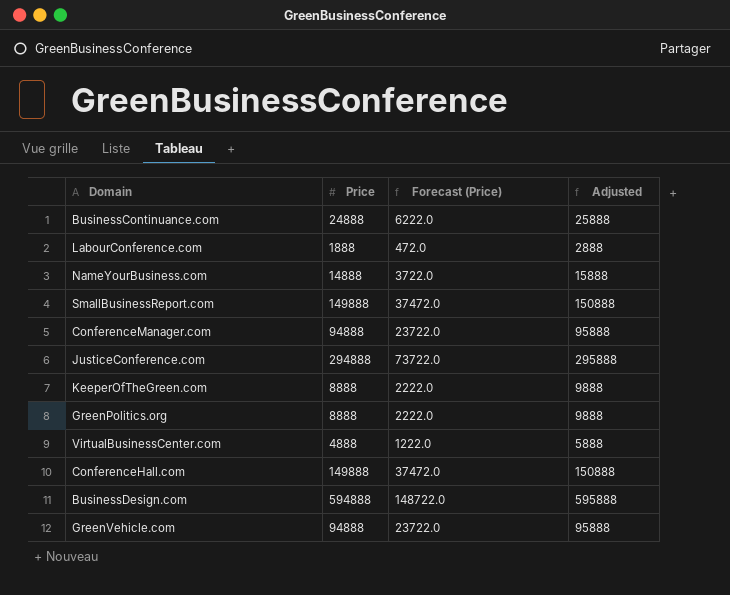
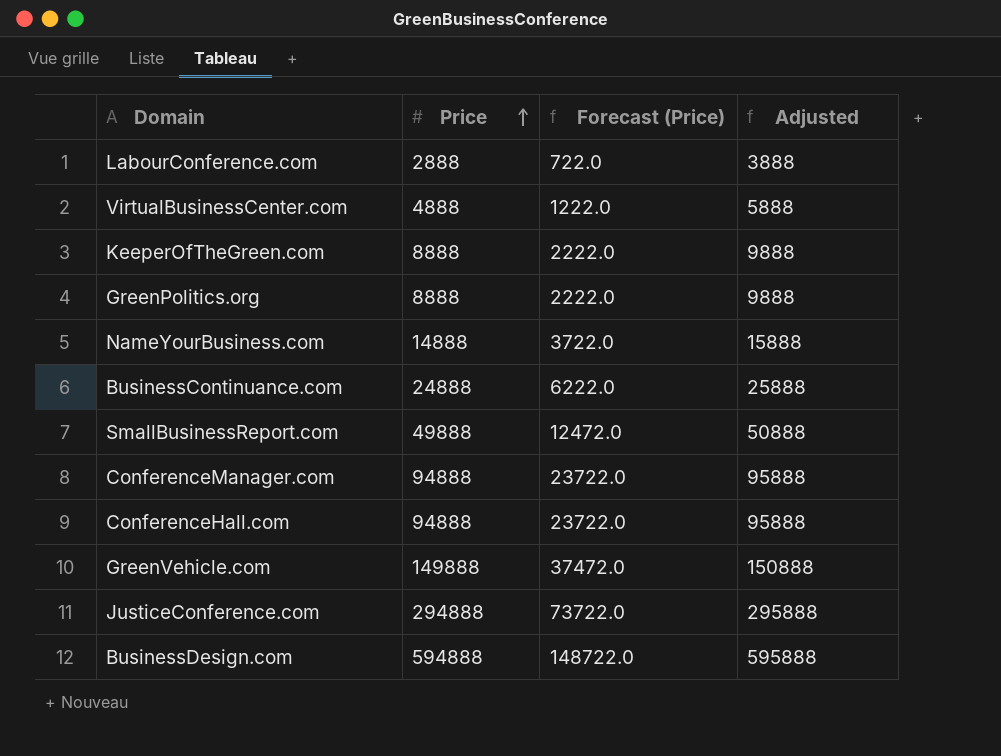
row order: none -> Price ascending
LabourConference.com | Price: 1888 -> 2888
LabourConference.com | Forecast (Price): 472.0 -> 722.0
LabourConference.com | Adjusted: 2888 -> 3888
SmallBusinessReport.com | Price: 149888 -> 49888
SmallBusinessReport.com | Forecast (Price): 37472.0 -> 12472.0
SmallBusinessReport.com | Adjusted: 150888 -> 50888
ConferenceHall.com | Price: 149888 -> 94888
ConferenceHall.com | Forecast (Price): 37472.0 -> 23722.0
ConferenceHall.com | Adjusted: 150888 -> 95888
GreenVehicle.com | Price: 94888 -> 149888
GreenVehicle.com | Forecast (Price): 23722.0 -> 37472.0
GreenVehicle.com | Adjusted: 95888 -> 150888

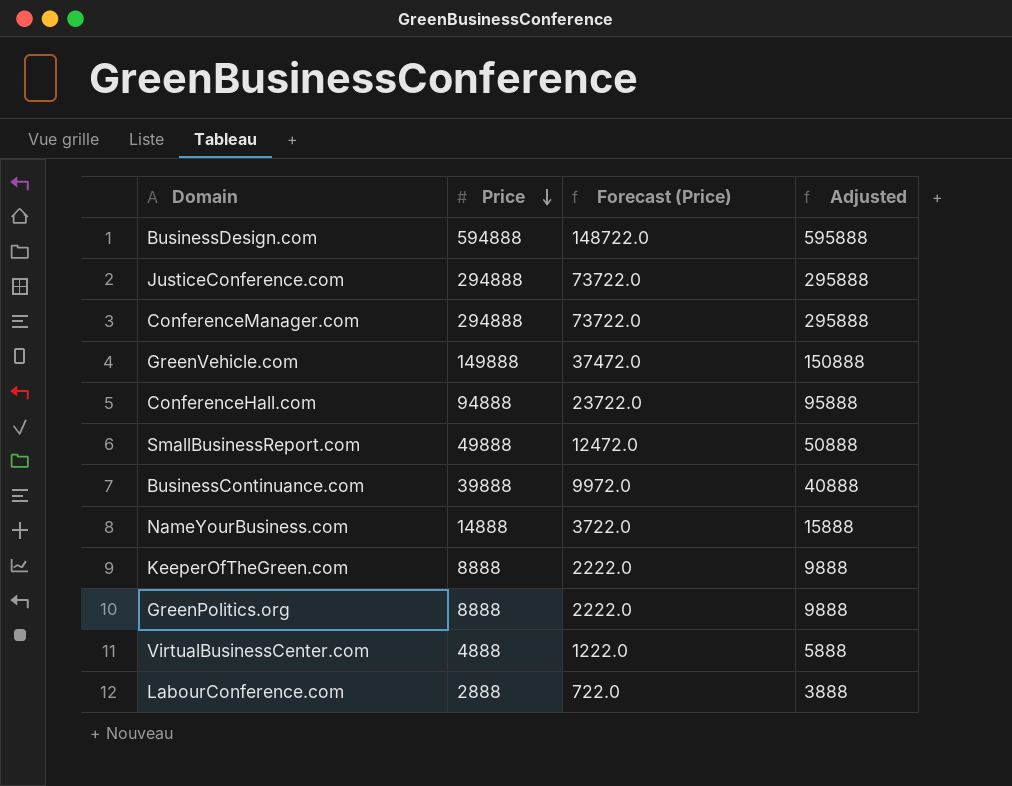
row order: Price ascending -> Price descending
ConferenceManager.com | Price: 94888 -> 294888
ConferenceManager.com | Forecast (Price): 23722.0 -> 73722.0
ConferenceManager.com | Adjusted: 95888 -> 295888
BusinessContinuance.com | Price: 24888 -> 39888
BusinessContinuance.com | Forecast (Price): 6222.0 -> 9972.0
BusinessContinuance.com | Adjusted: 25888 -> 40888

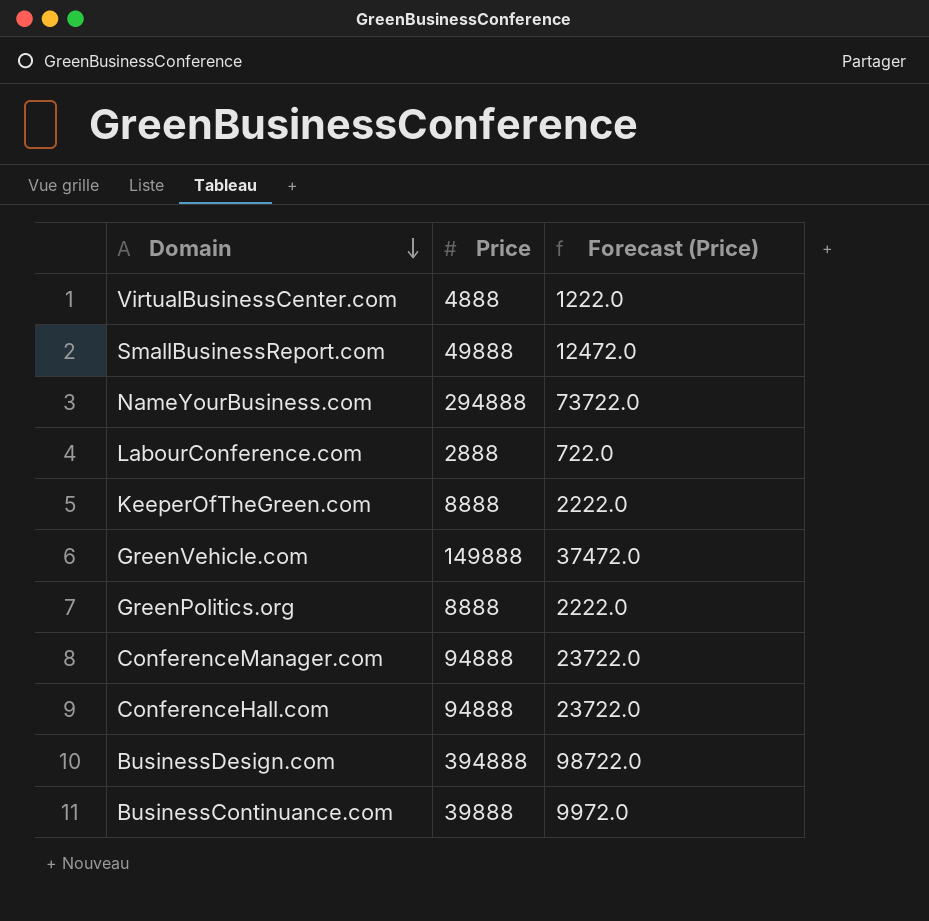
row order: Price descending -> Domain descending
column Adjusted | formula: [Price] + 1000 -> none
row JusticeConference.com: 294888 | 73722.0 | 295888 -> none
NameYourBusiness.com | Price: 14888 -> 294888
NameYourBusiness.com | Forecast (Price): 3722.0 -> 73722.0
ConferenceManager.com | Price: 294888 -> 94888
ConferenceManager.com | Forecast (Price): 73722.0 -> 23722.0
BusinessDesign.com | Price: 594888 -> 394888
BusinessDesign.com | Forecast (Price): 148722.0 -> 98722.0

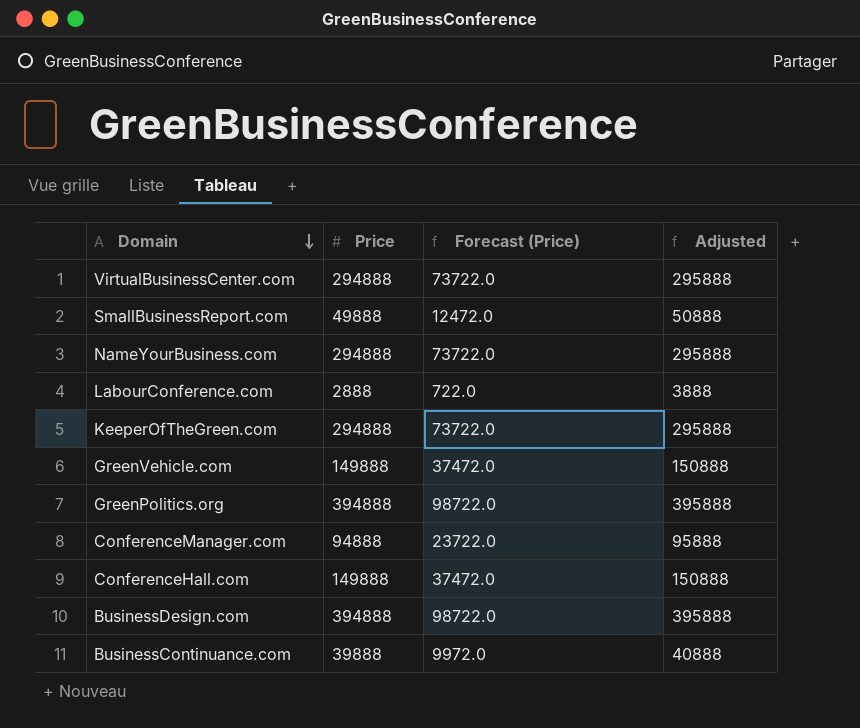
column Adjusted | formula: none -> [Price] + 1000
VirtualBusinessCenter.com | Price: 4888 -> 294888
VirtualBusinessCenter.com | Forecast (Price): 1222.0 -> 73722.0
KeeperOfTheGreen.com | Price: 8888 -> 294888
KeeperOfTheGreen.com | Forecast (Price): 2222.0 -> 73722.0
GreenPolitics.org | Price: 8888 -> 394888
GreenPolitics.org | Forecast (Price): 2222.0 -> 98722.0
ConferenceHall.com | Price: 94888 -> 149888
ConferenceHall.com | Forecast (Price): 23722.0 -> 37472.0

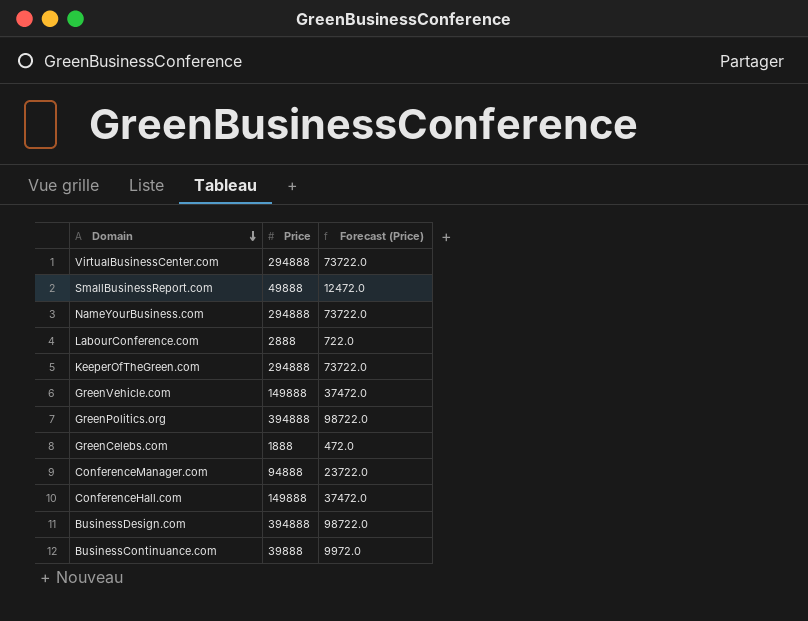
column Adjusted | formula: [Price] + 1000 -> none
row GreenCelebs.com: none -> 1888 | 472.0

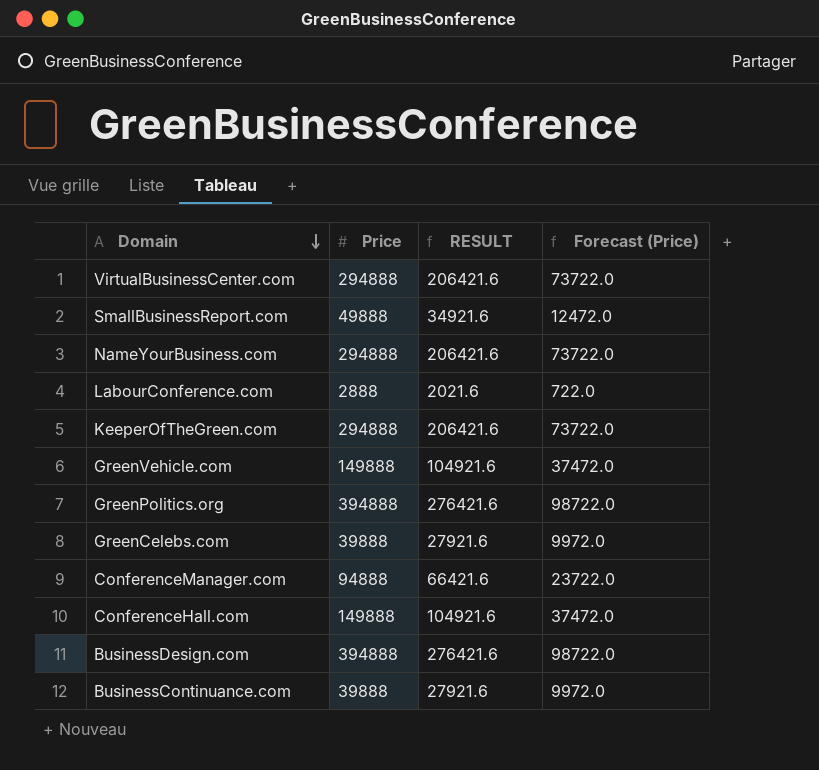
column RESULT | formula: none -> [Price] * 0.7
GreenCelebs.com | Price: 1888 -> 39888
GreenCelebs.com | Forecast (Price): 472.0 -> 9972.0

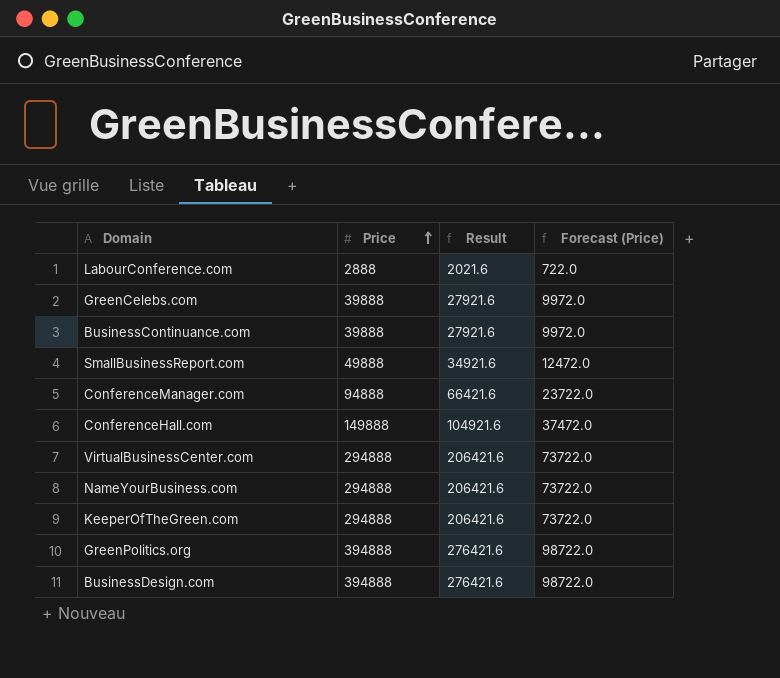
row order: Domain descending -> Price ascending
column name: RESULT -> Result
row GreenVehicle.com: 149888 | 104921.6 | 37472.0 -> none

